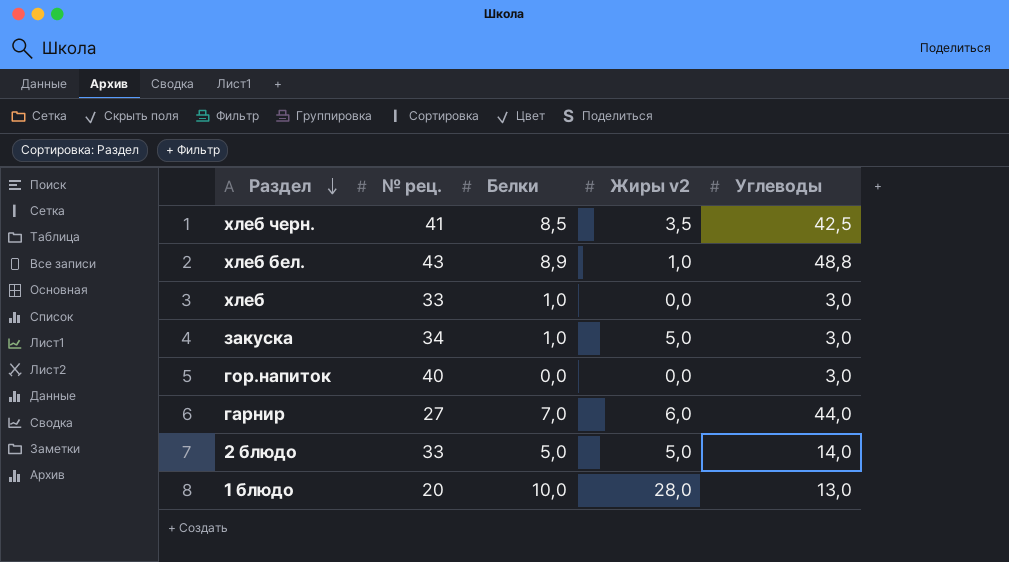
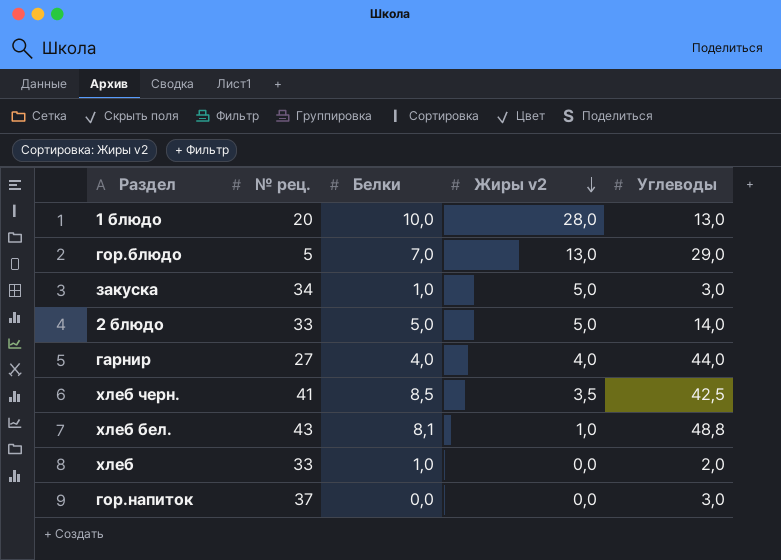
row order: Раздел descending -> Жиры v2 descending
row гор.блюдо: none -> 5 | 7,0 | 13,0 | 29,0
гарнир | Белки: 7,0 -> 4,0
гарнир | Жиры v2: 6,0 -> 4,0
хлеб бел. | Белки: 8,9 -> 8,1
хлеб | Углеводы: 3,0 -> 2,0
гор.напиток | № рец.: 40 -> 37

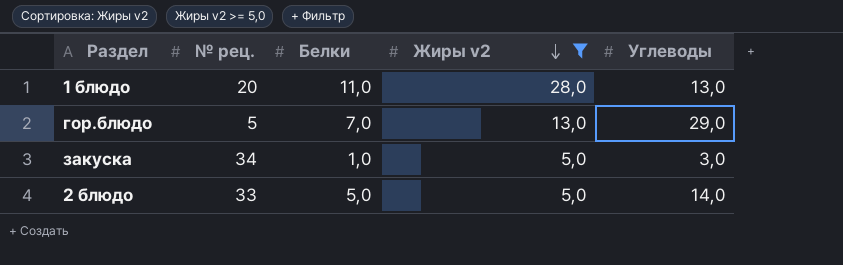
filter: none -> Жиры v2 >= 5,0
1 блюдо | Белки: 10,0 -> 11,0

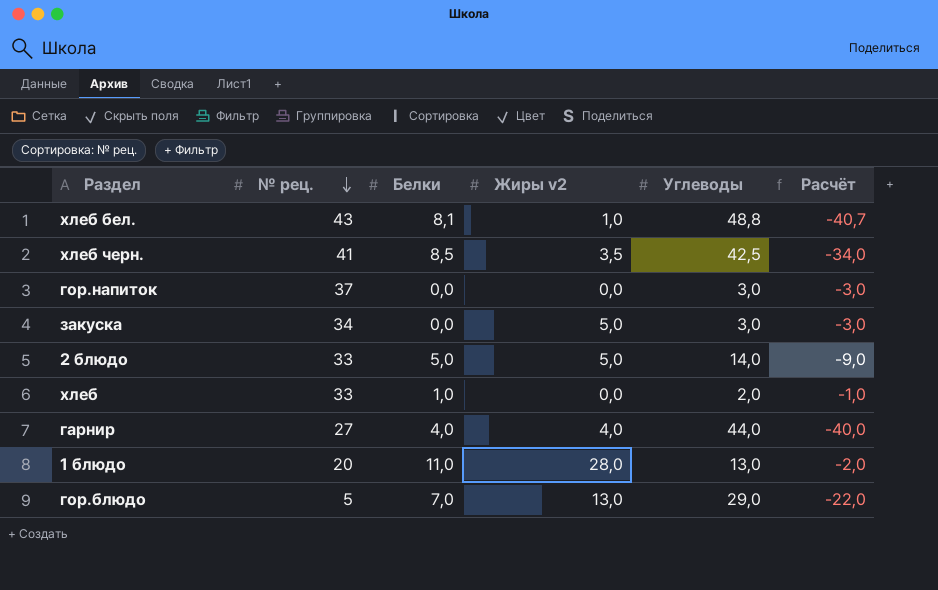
filter: Жиры v2 >= 5,0 -> none
row order: Жиры v2 descending -> № рец. descending
column Расчёт | formula: none -> [Белки] - [Углеводы]
закуска | Белки: 1,0 -> 0,0

